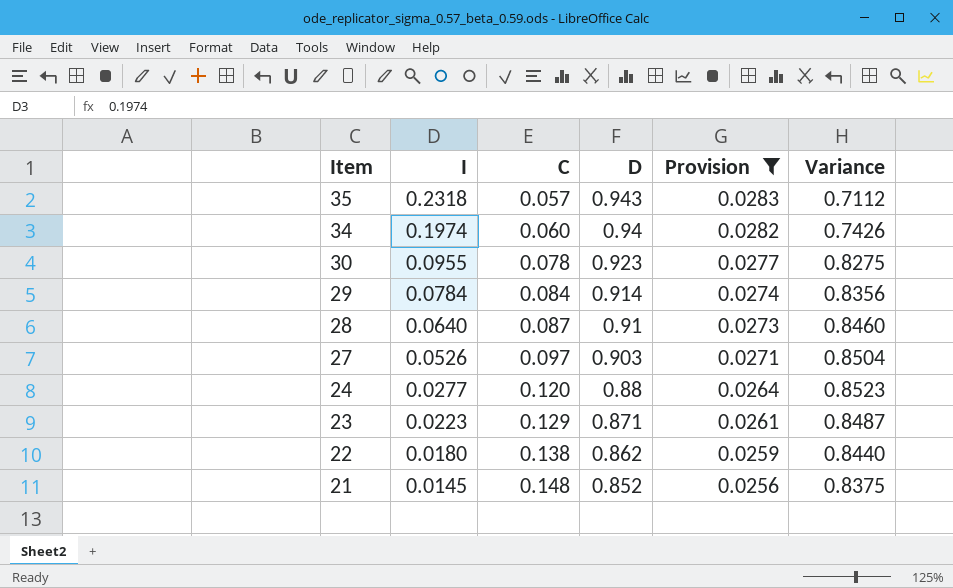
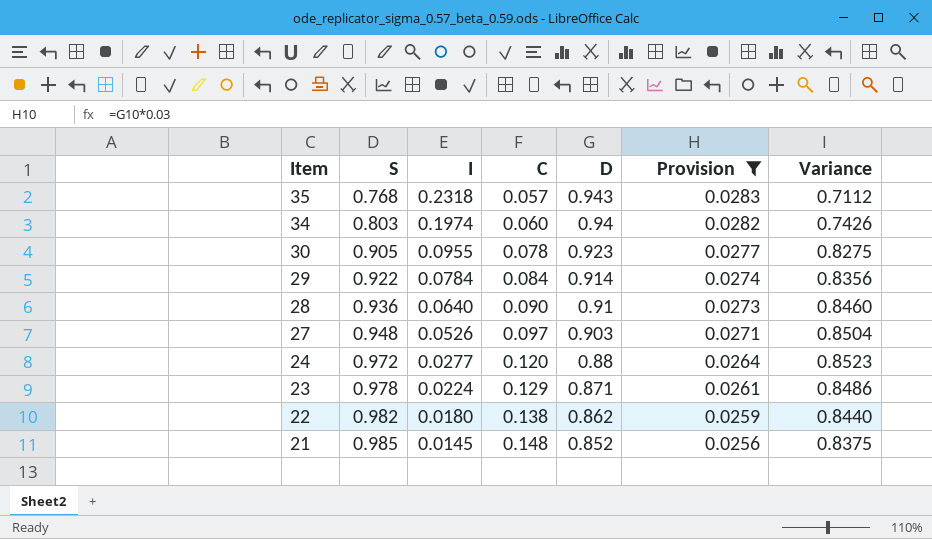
column S | position: none -> 2
28 | C: 0.087 -> 0.090
23 | I: 0.0223 -> 0.0224
23 | Variance: 0.8487 -> 0.8486

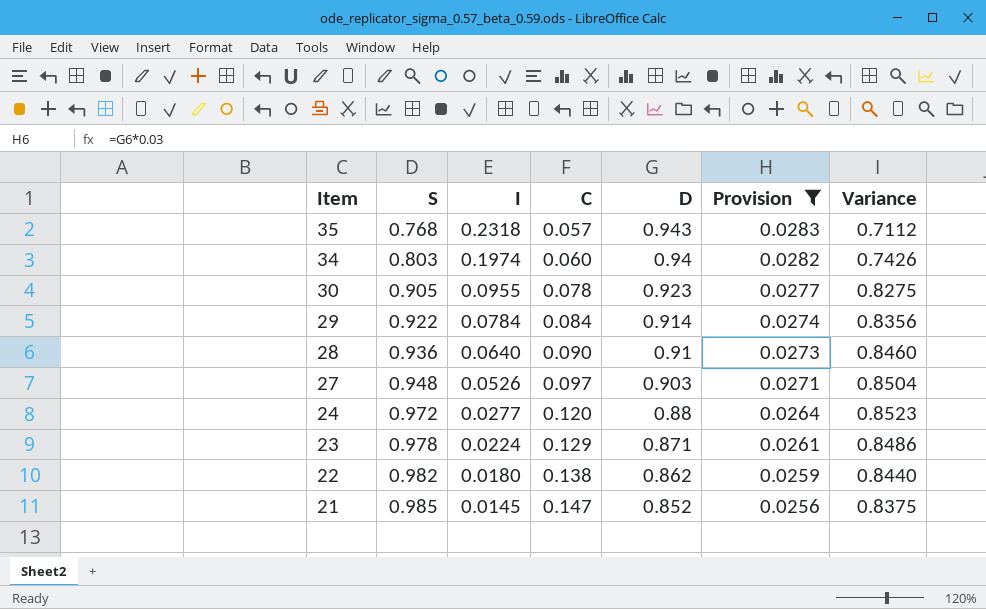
21 | C: 0.148 -> 0.147

